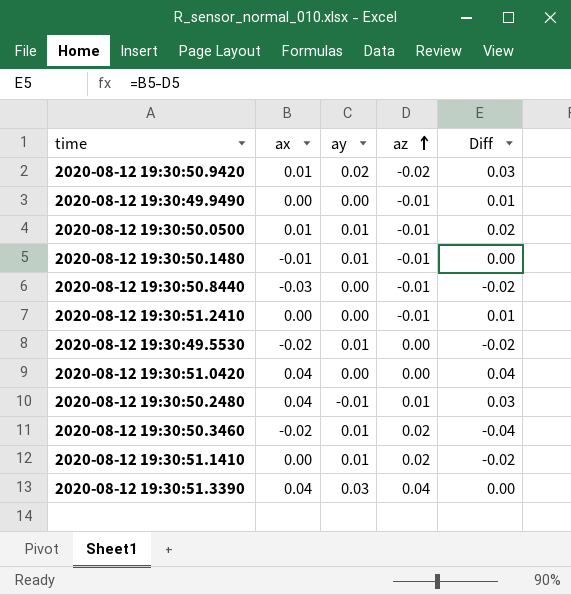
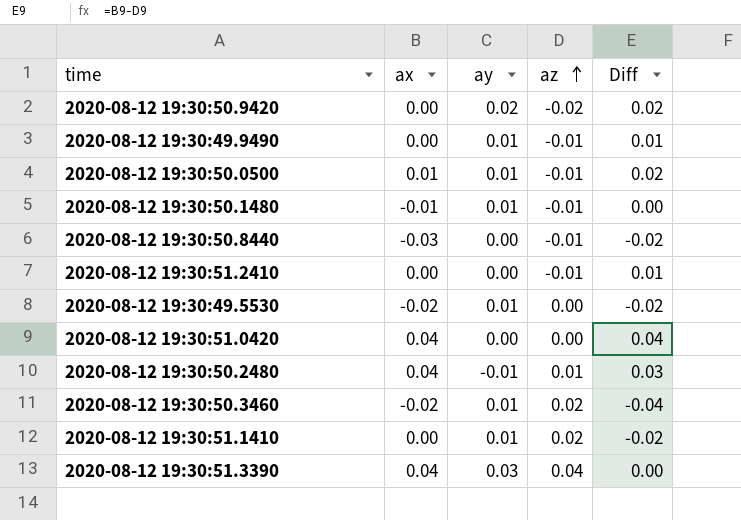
2020-08-12 19:30:50.9420 | ax: 0.01 -> 0.00
2020-08-12 19:30:50.9420 | Diff: 0.03 -> 0.02
2020-08-12 19:30:49.9490 | ay: 0.00 -> 0.01

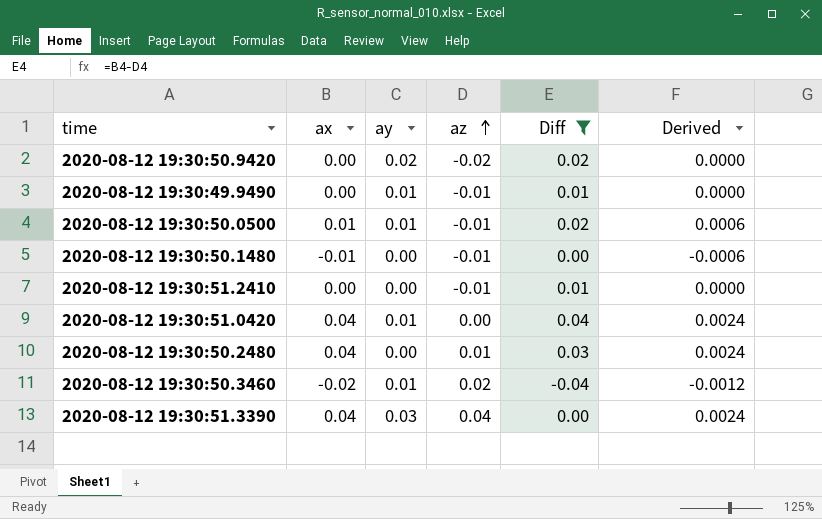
filter: none -> Diff != -0.02
column Derived | formula: none -> [ax] * 0.06
2020-08-12 19:30:50.1480 | ay: 0.01 -> 0.00
2020-08-12 19:30:51.0420 | ay: 0.00 -> 0.01
2020-08-12 19:30:50.2480 | ay: -0.01 -> 0.00

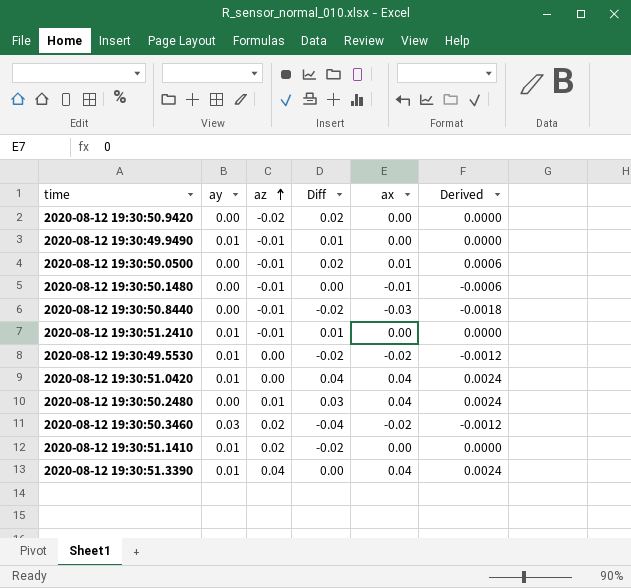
filter: Diff != -0.02 -> none
column ax | position: 2 -> 5
2020-08-12 19:30:50.9420 | ay: 0.02 -> 0.00
2020-08-12 19:30:50.0500 | ay: 0.01 -> 0.00
2020-08-12 19:30:51.2410 | ay: 0.00 -> 0.01
2020-08-12 19:30:50.3460 | ay: 0.01 -> 0.03
2020-08-12 19:30:51.3390 | ay: 0.03 -> 0.01

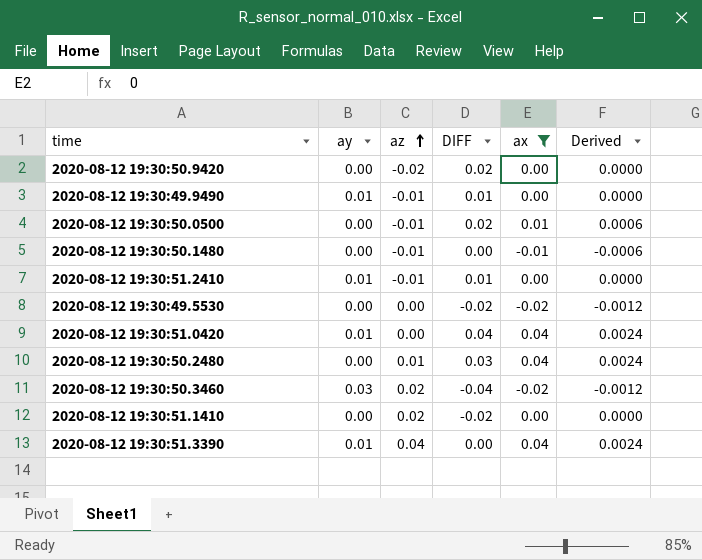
filter: none -> ax != -0.03
column name: Diff -> DIFF
2020-08-12 19:30:49.5530 | ay: 0.01 -> 0.00
2020-08-12 19:30:51.1410 | ay: 0.01 -> 0.00

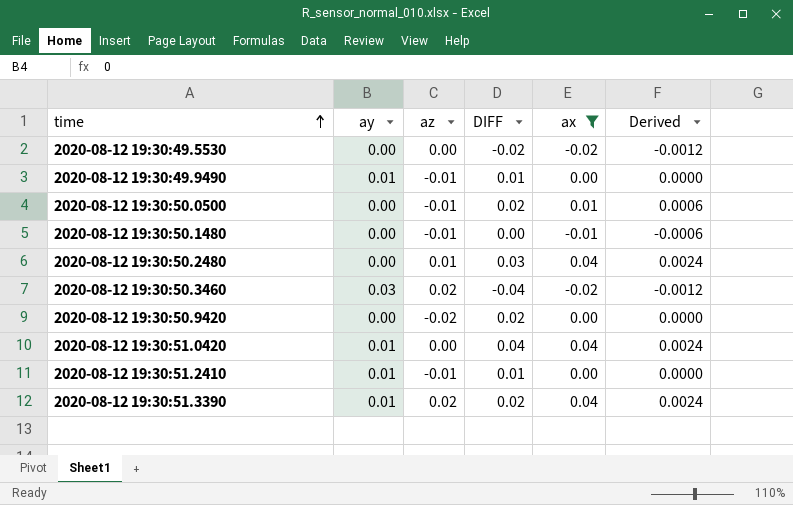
row order: az ascending -> time ascending
row 2020-08-12 19:30:51.1410: 0.00 | 0.02 | -0.02 | 0.00 | 0.0000 -> none
2020-08-12 19:30:51.3390 | az: 0.04 -> 0.02
2020-08-12 19:30:51.3390 | DIFF: 0.00 -> 0.02

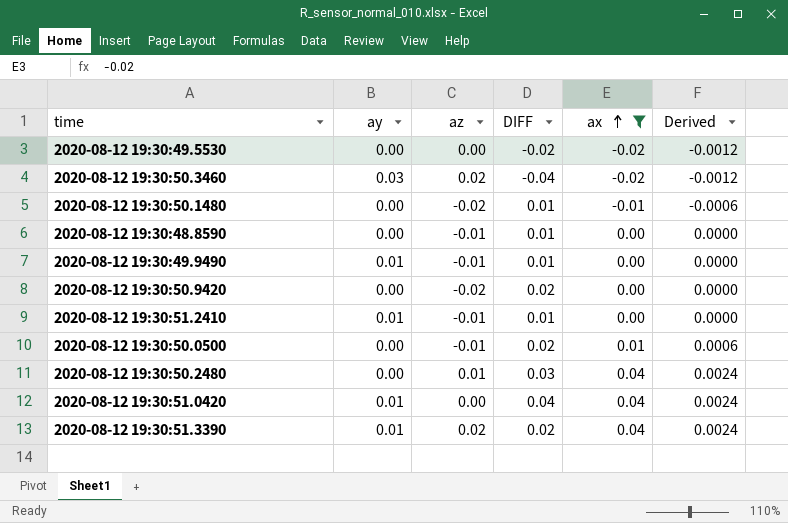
row order: time ascending -> ax ascending
2020-08-12 19:30:50.1480 | az: -0.01 -> -0.02
2020-08-12 19:30:50.1480 | DIFF: 0.00 -> 0.01
row 2020-08-12 19:30:48.8590: none -> 0.00 | -0.01 | 0.01 | 0.00 | 0.0000

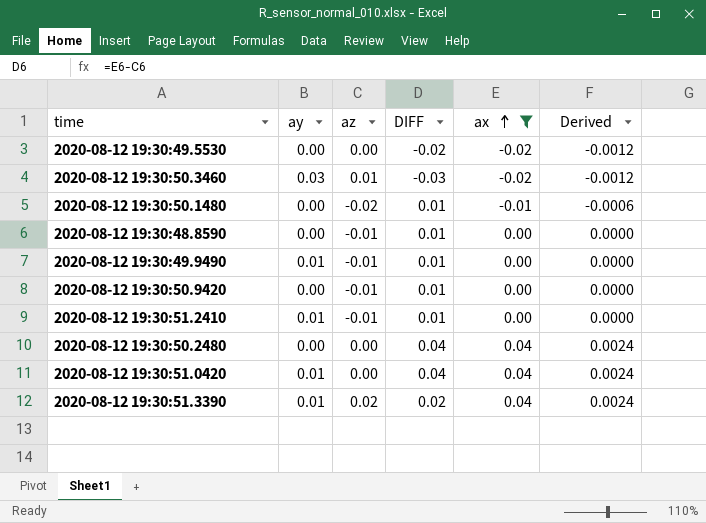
row 2020-08-12 19:30:50.0500: 0.00 | -0.01 | 0.02 | 0.01 | 0.0006 -> none
2020-08-12 19:30:50.3460 | az: 0.02 -> 0.01
2020-08-12 19:30:50.3460 | DIFF: -0.04 -> -0.03
2020-08-12 19:30:50.9420 | az: -0.02 -> -0.01
2020-08-12 19:30:50.9420 | DIFF: 0.02 -> 0.01
2020-08-12 19:30:50.2480 | az: 0.01 -> 0.00
2020-08-12 19:30:50.2480 | DIFF: 0.03 -> 0.04

